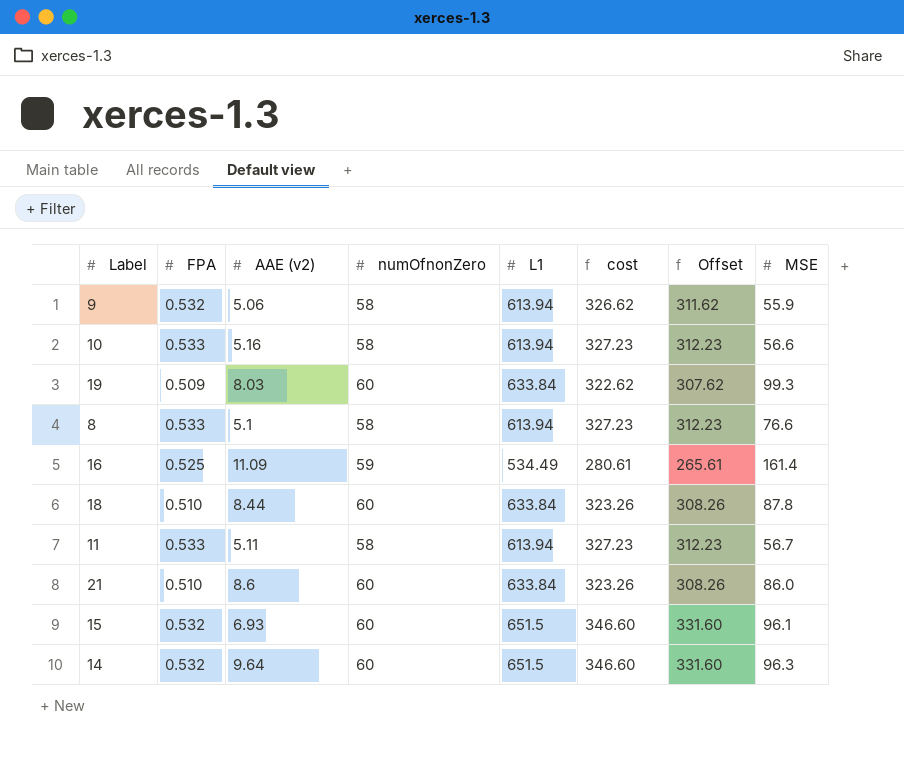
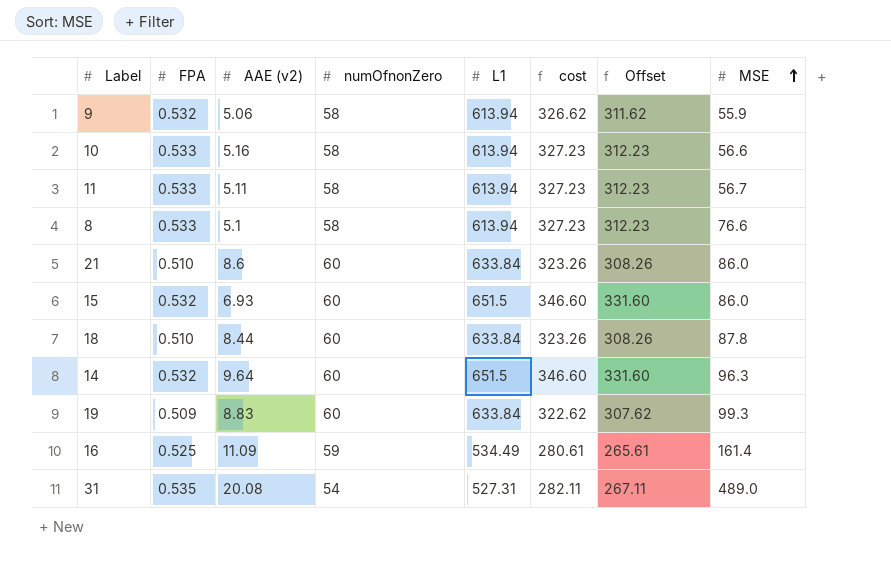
row order: none -> MSE ascending
15 | MSE: 96.1 -> 86.0
19 | AAE (v2): 8.03 -> 8.83
row 31: none -> 0.535 | 20.08 | 54 | 527.31 | 282.11 | 267.11 | 489.0

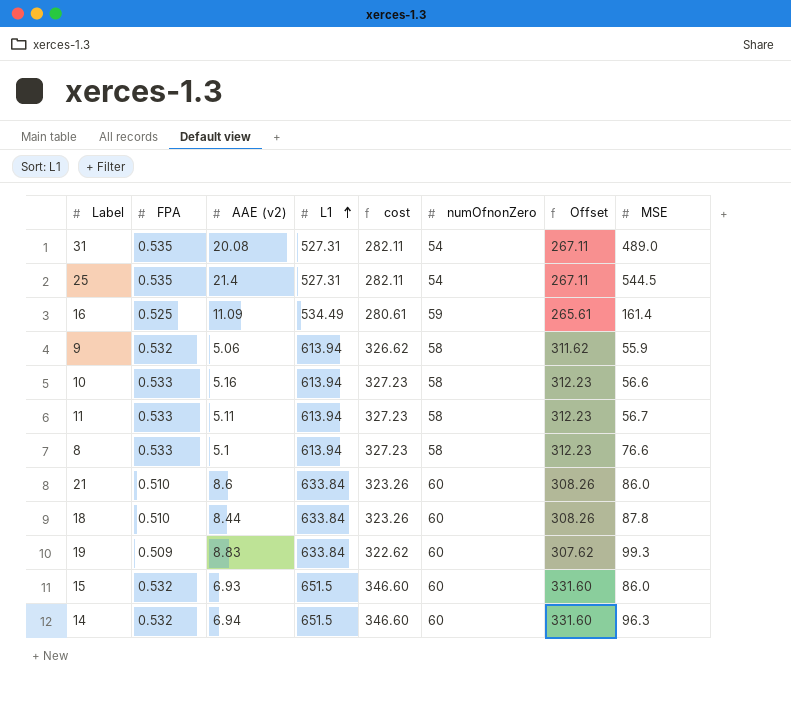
row order: MSE ascending -> L1 ascending
column numOfnonZero | position: 4 -> 6
row 25: none -> 0.535 | 21.4 | 527.31 | 282.11 | 54 | 267.11 | 544.5
14 | AAE (v2): 9.64 -> 6.94

